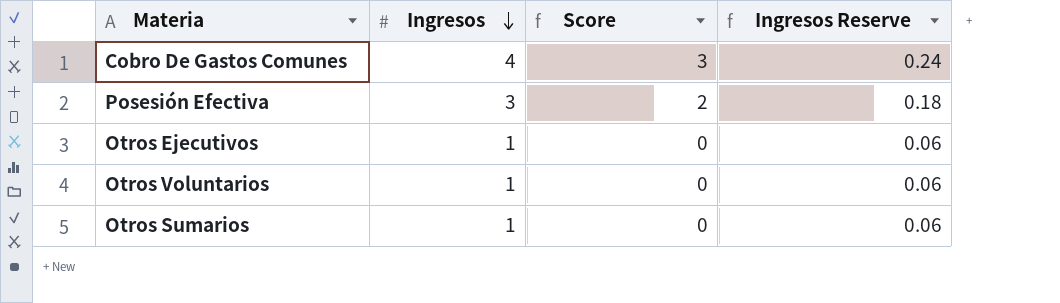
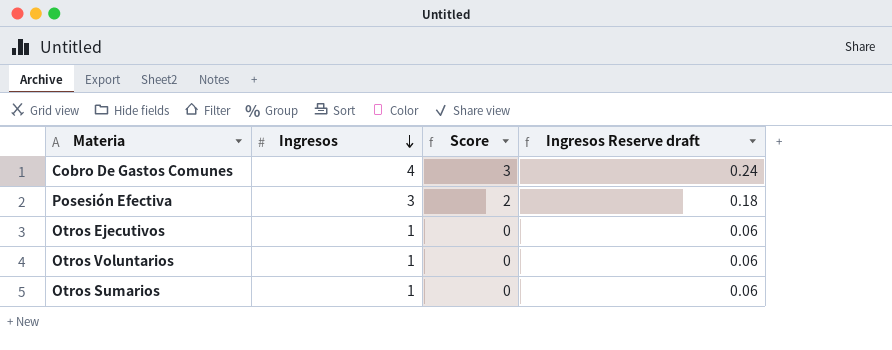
column name: Ingresos Reserve -> Ingresos Reserve draft

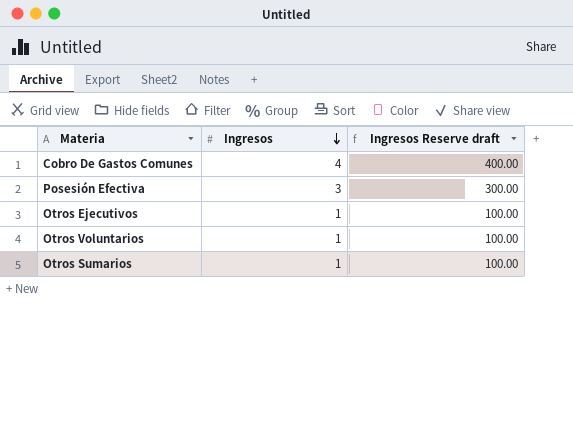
column Score | formula: [Ingresos] - 1 -> none
column Ingresos Reserve draft | formula: [Ingresos] * 0.06 -> [Ingresos] * 100

